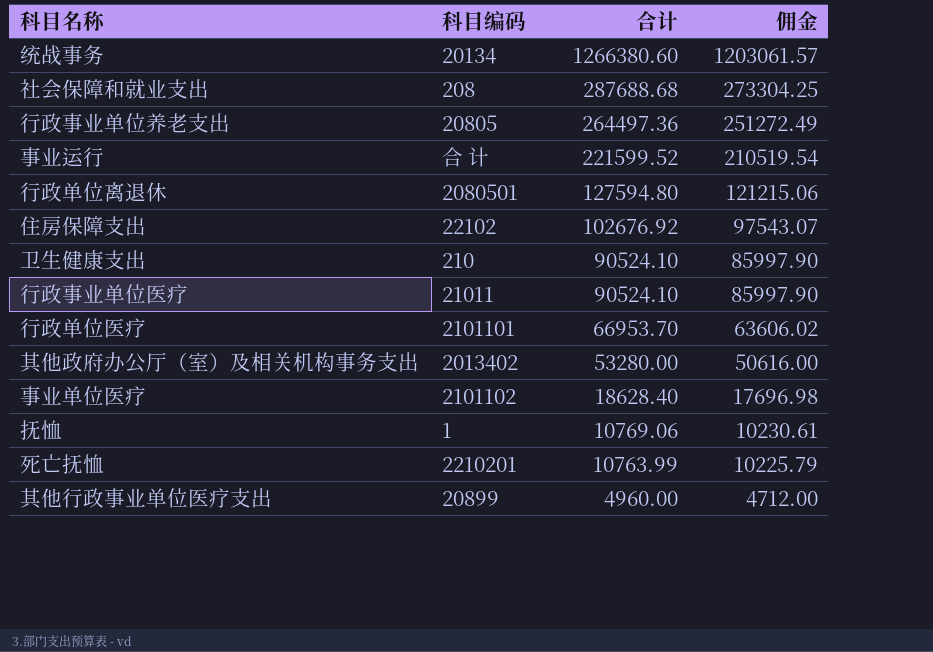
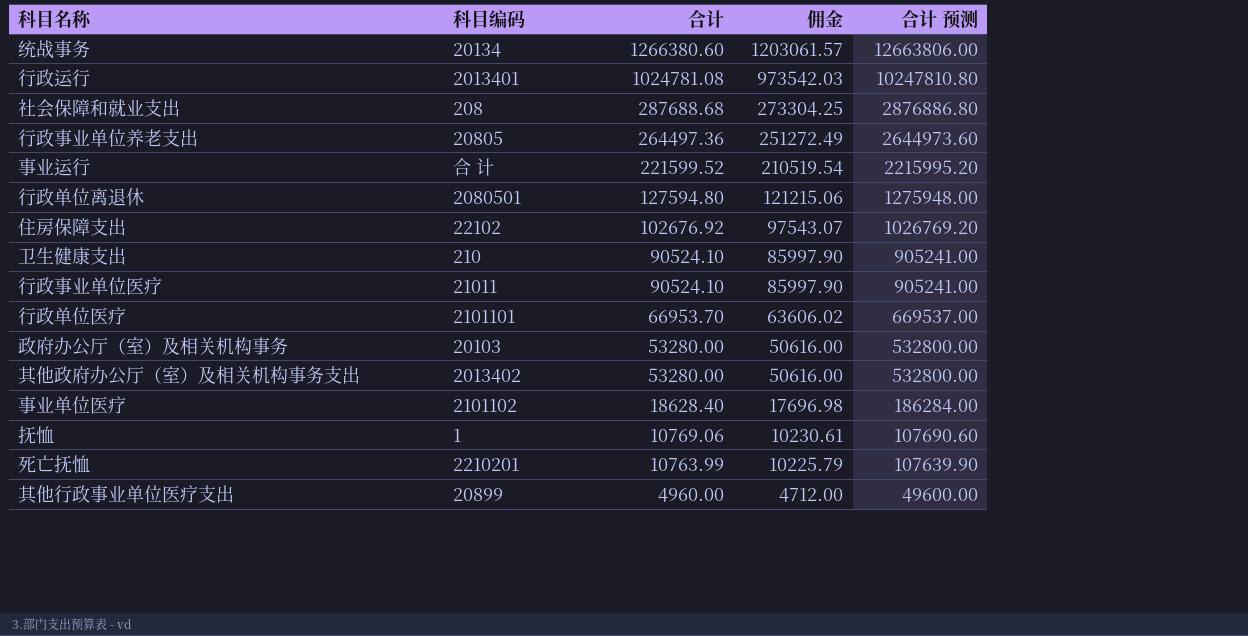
column 合计 预测 | formula: none -> [合计] * 10
row 行政运行: none -> 2013401 | 1024781.08 | 973542.03 | 10247810.80
row 政府办公厅（室）及相关机构事务: none -> 20103 | 53280.00 | 50616.00 | 532800.00

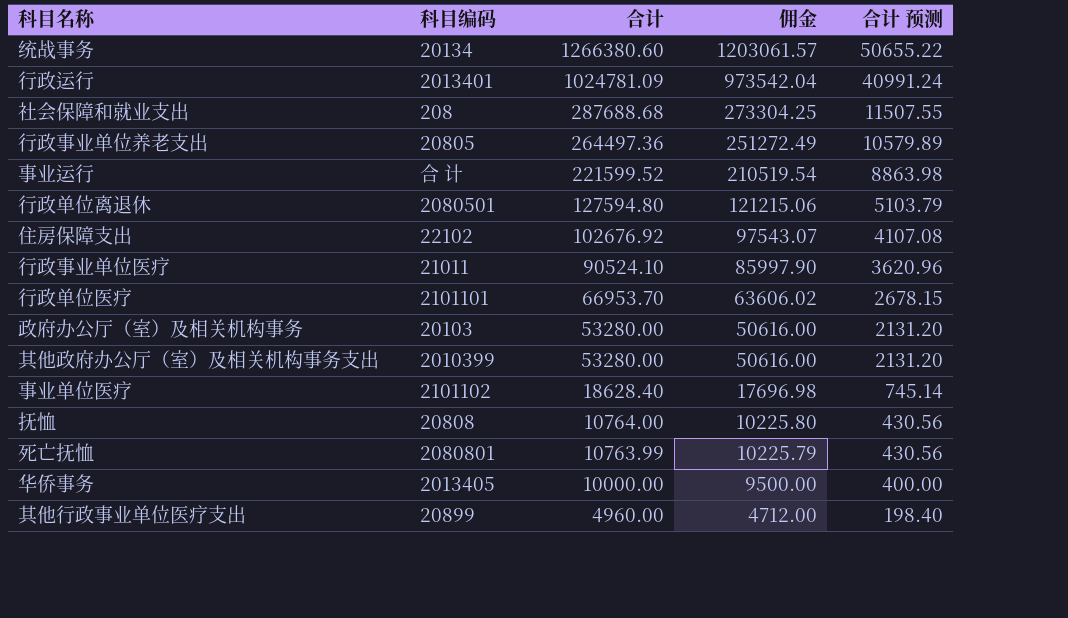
column 合计 预测 | formula: [合计] * 10 -> [合计] * 0.04
row 卫生健康支出: 210 | 90524.10 | 85997.90 | 905241.00 -> none
行政运行 | 合计: 1024781.08 -> 1024781.09
行政运行 | 佣金: 973542.03 -> 973542.04
其他政府办公厅（室）及相关机构事务支出 | 科目编码: 2013402 -> 2010399
抚恤 | 科目编码: 1 -> 20808
抚恤 | 合计: 10769.06 -> 10764.00
抚恤 | 佣金: 10230.61 -> 10225.80
死亡抚恤 | 科目编码: 2210201 -> 2080801
row 华侨事务: none -> 2013405 | 10000.00 | 9500.00 | 400.00

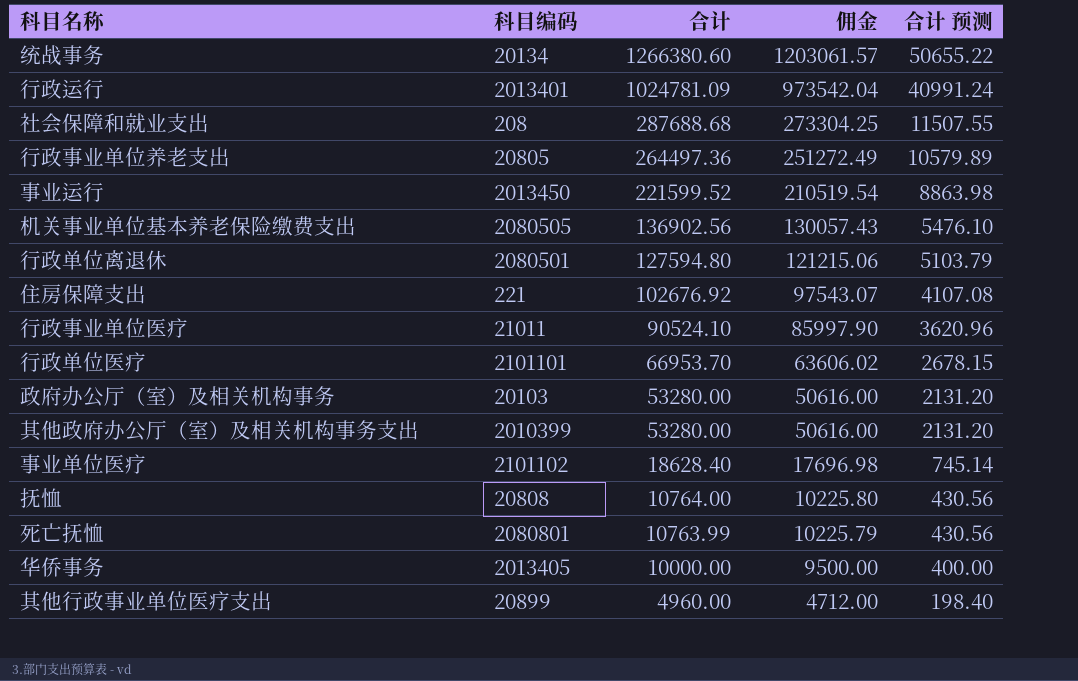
事业运行 | 科目编码: 合 计 -> 2013450
row 机关事业单位基本养老保险缴费支出: none -> 2080505 | 136902.56 | 130057.43 | 5476.10
住房保障支出 | 科目编码: 22102 -> 221

